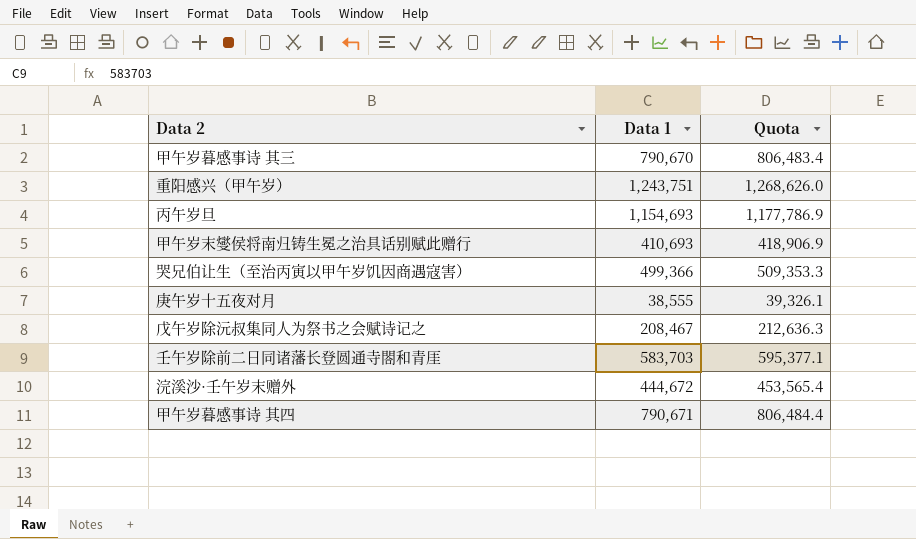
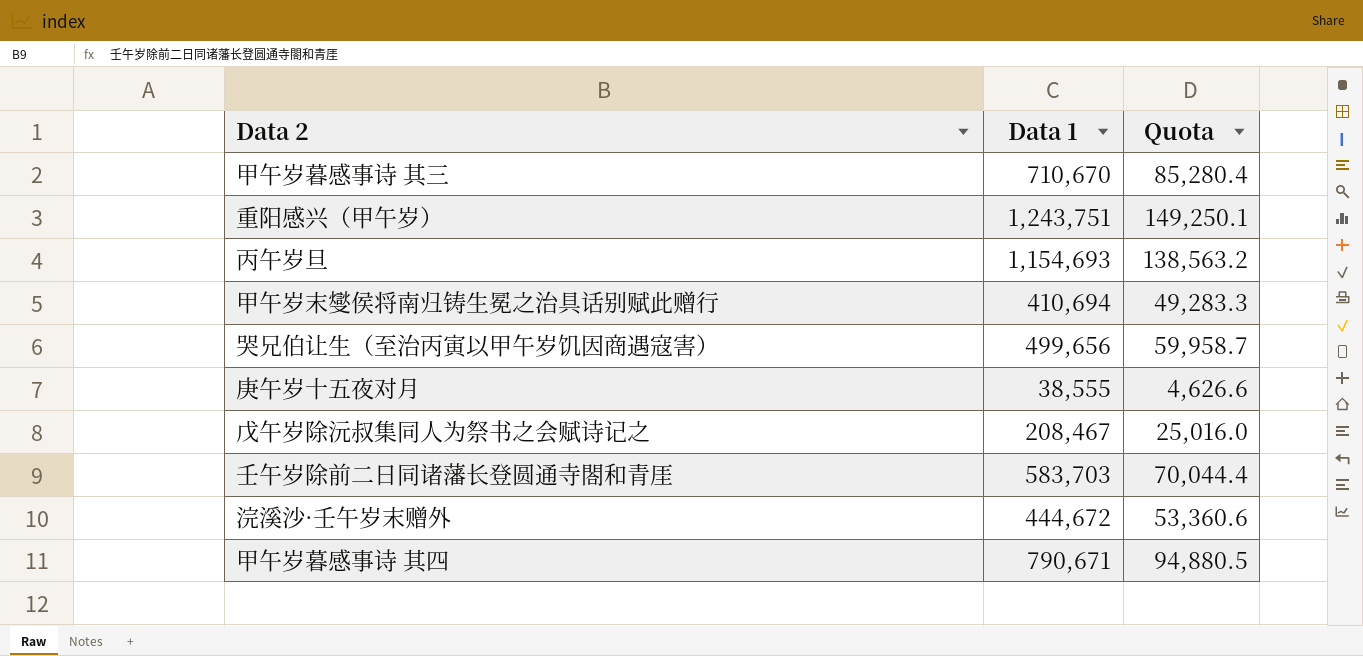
column Quota | formula: [Data 1] * 1.02 -> [Data 1] * 0.12
甲午岁暮感事诗 其三 | Data 1: 790,670 -> 710,670
甲午岁末燮侯将南归铸生冕之治具话别赋此赠行 | Data 1: 410,693 -> 410,694
哭兄伯让生（至治丙寅以甲午岁饥因商遇寇害） | Data 1: 499,366 -> 499,656

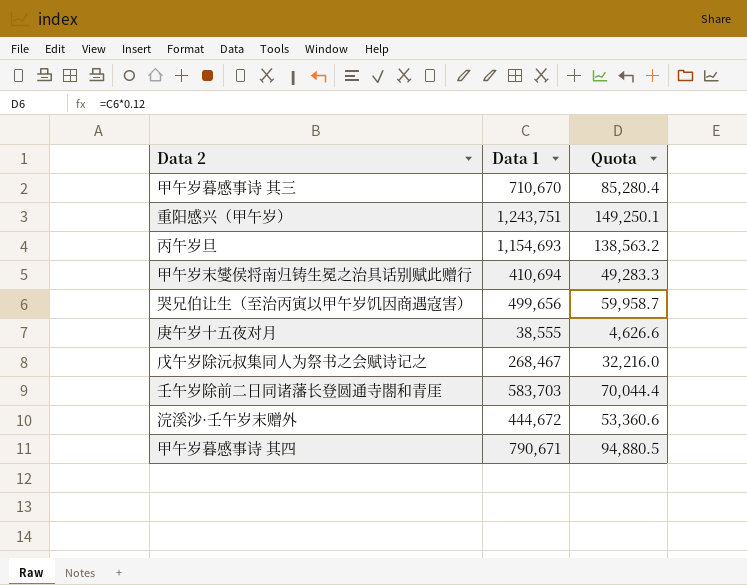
戊午岁除沅叔集同人为祭书之会赋诗记之 | Data 1: 208,467 -> 268,467
戊午岁除沅叔集同人为祭书之会赋诗记之 | Quota: 25,016.0 -> 32,216.0

